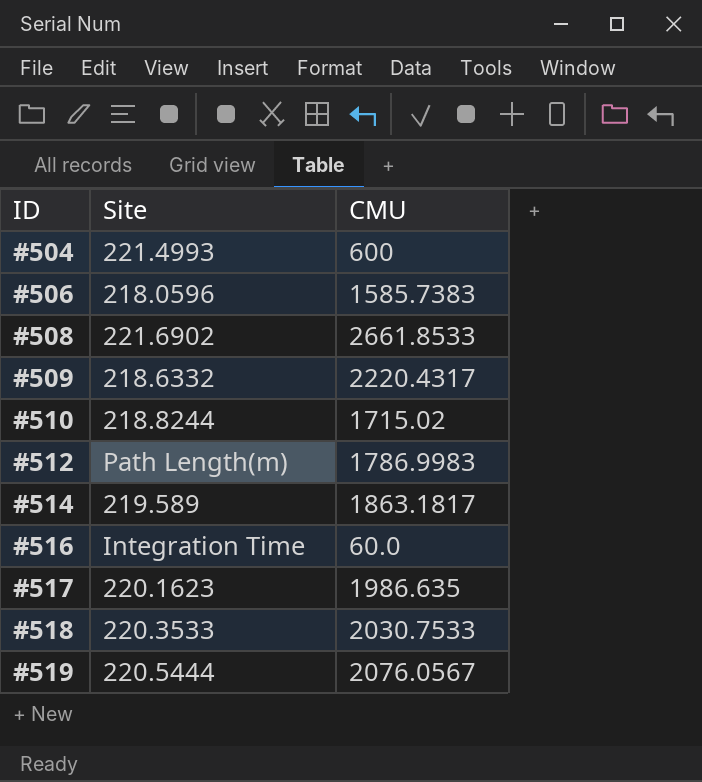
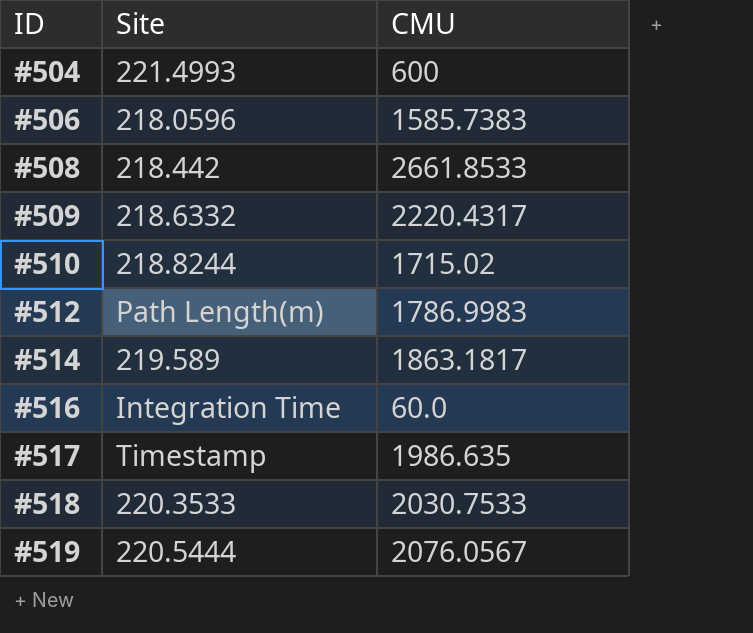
#508 | Site: 221.6902 -> 218.442
#517 | Site: 220.1623 -> Timestamp

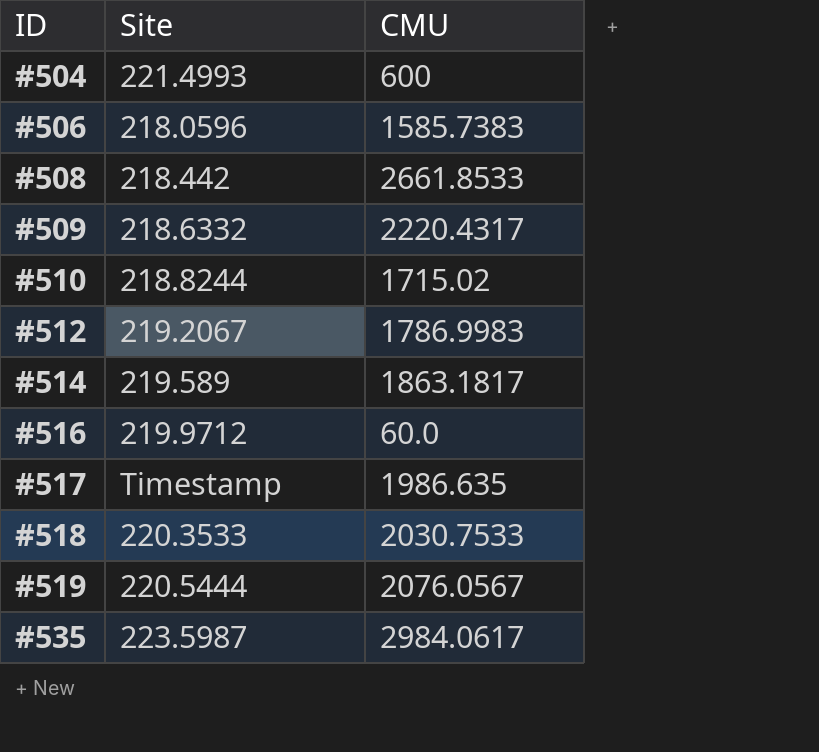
#512 | Site: Path Length(m) -> 219.2067
#516 | Site: Integration Time -> 219.9712
row #535: none -> 223.5987 | 2984.0617

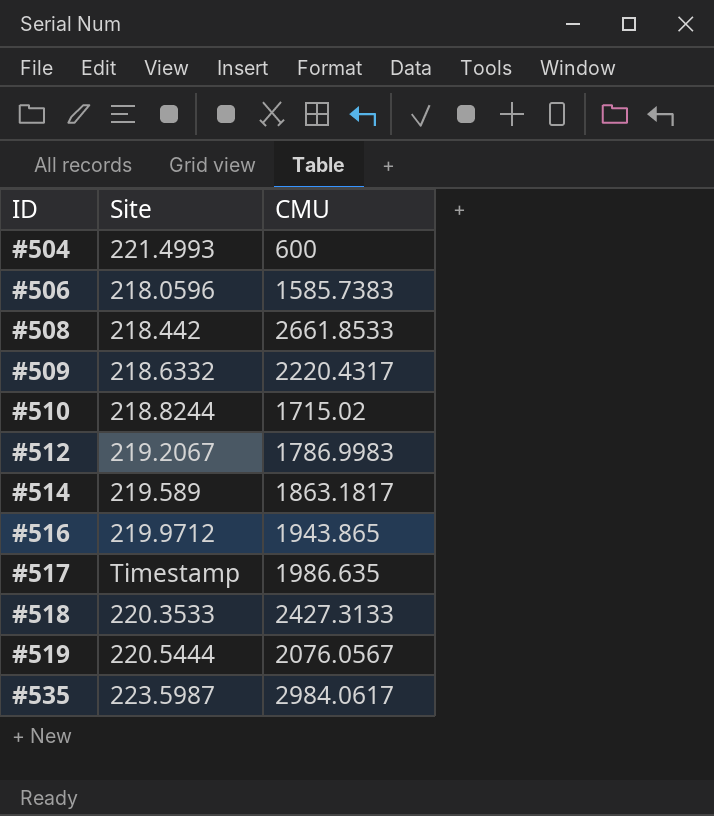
#516 | CMU: 60.0 -> 1943.865
#518 | CMU: 2030.7533 -> 2427.3133

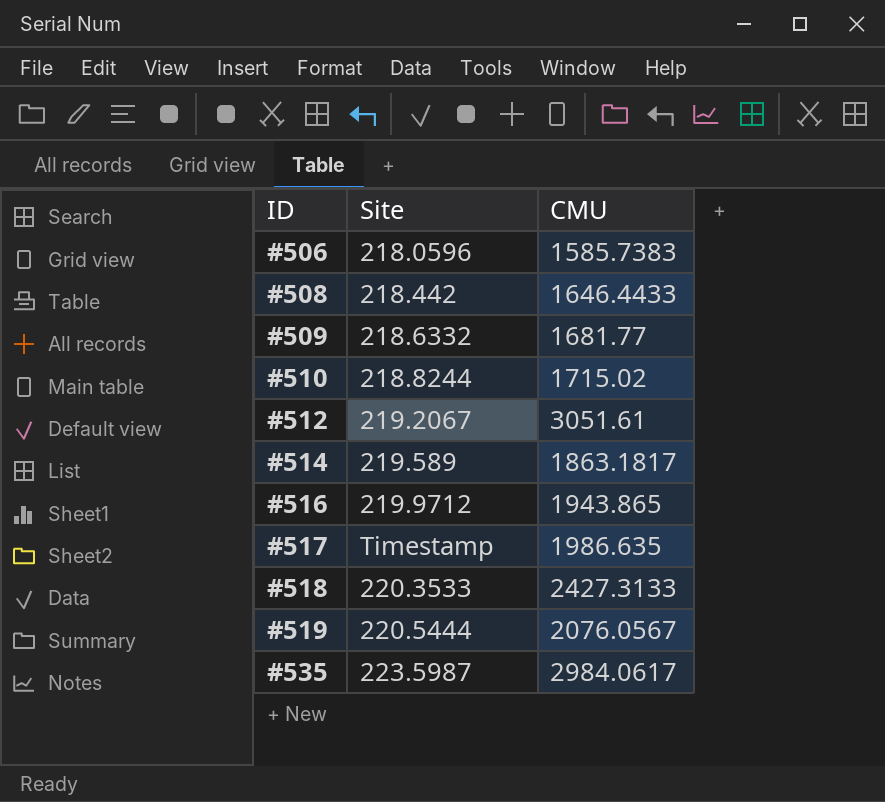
row #504: 221.4993 | 600 -> none
#508 | CMU: 2661.8533 -> 1646.4433
#509 | CMU: 2220.4317 -> 1681.77
#512 | CMU: 1786.9983 -> 3051.61

